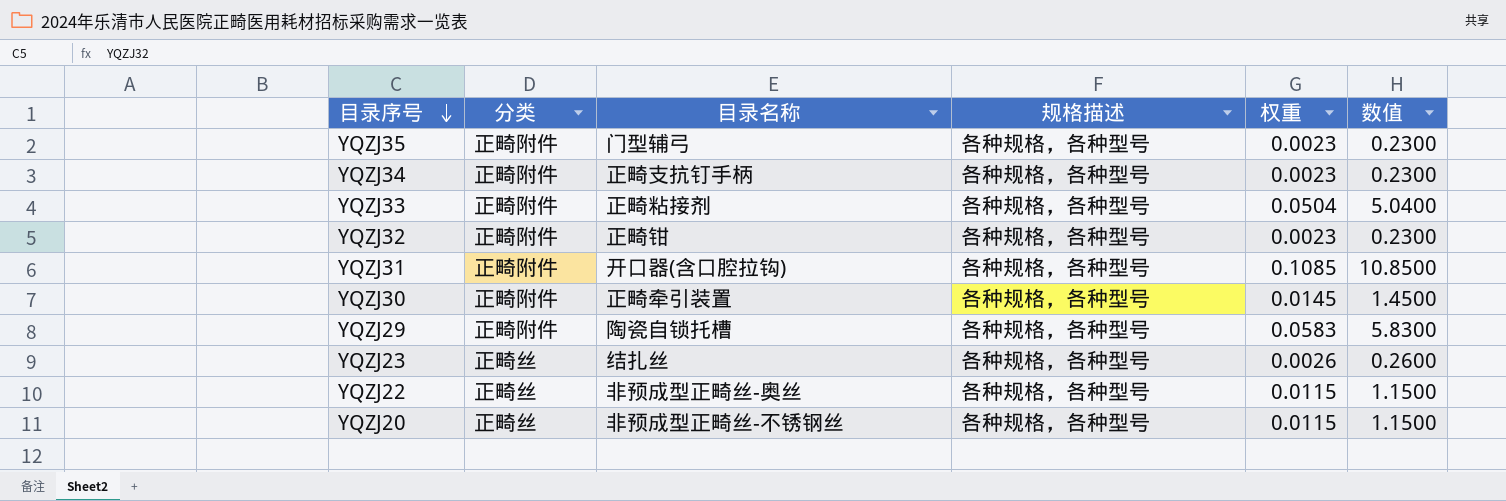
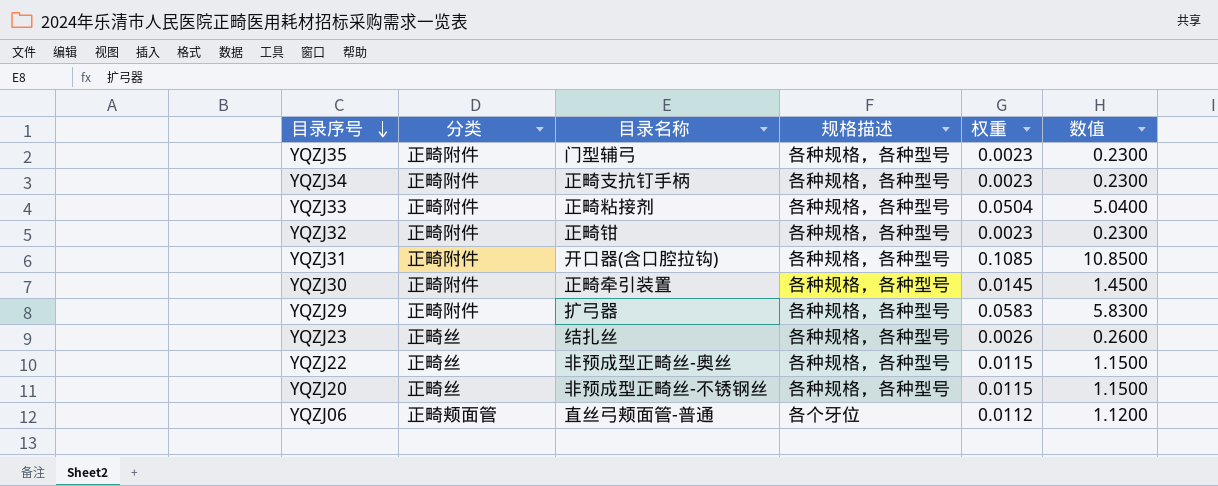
YQZJ29 | 目录名称: 陶瓷自锁托槽 -> 扩弓器
row YQZJ06: none -> 正畸颊面管 | 直丝弓颊面管-普通 | 各个牙位 | 0.0112 | 1.1200

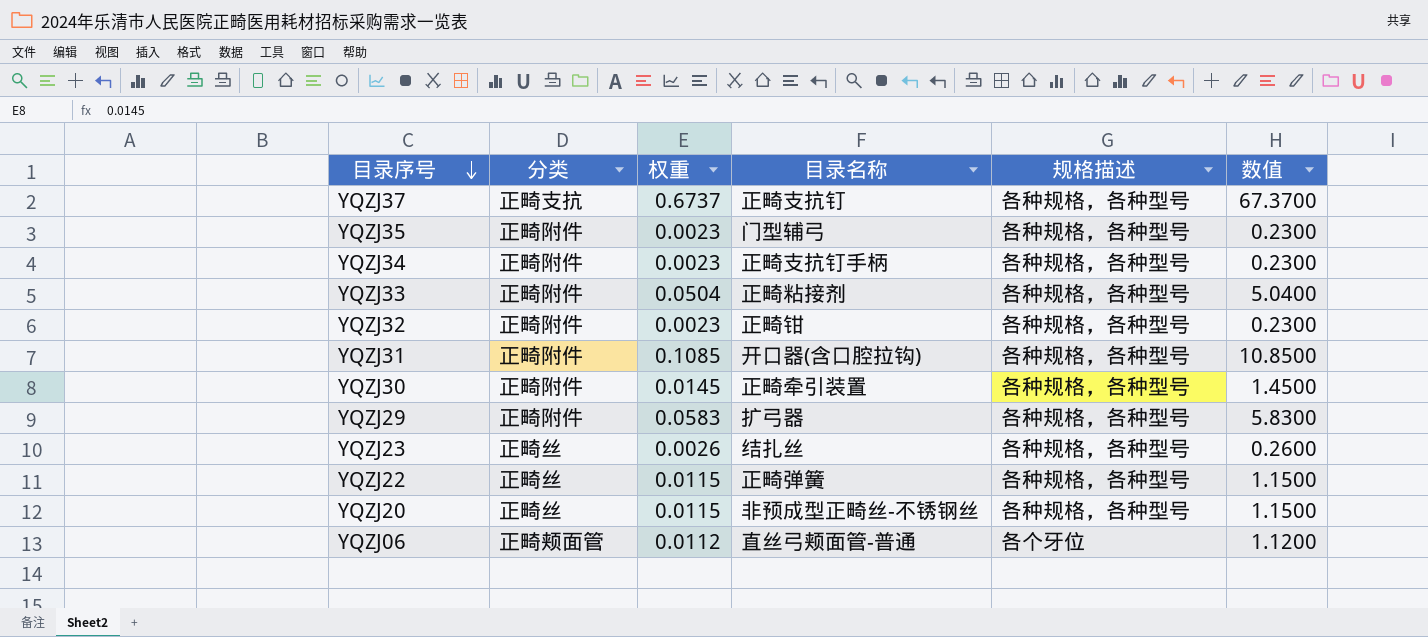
column 权重 | position: 5 -> 3
row YQZJ37: none -> 正畸支抗 | 0.6737 | 正畸支抗钉 | 各种规格，各种型号 | 67.3700
YQZJ22 | 目录名称: 非预成型正畸丝-奥丝 -> 正畸弹簧

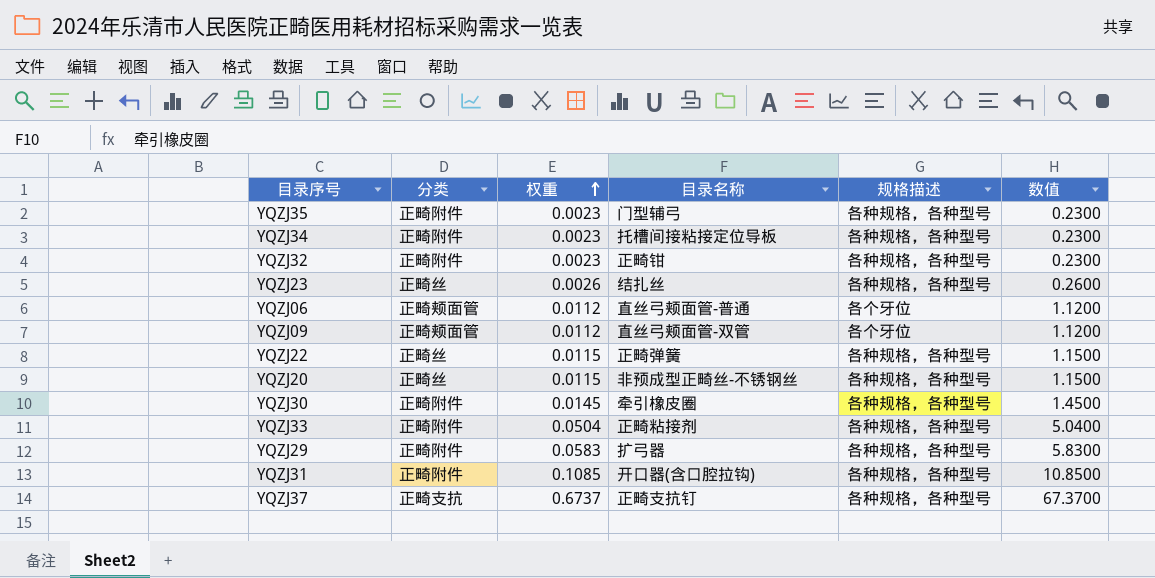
row order: 目录序号 descending -> 权重 ascending
YQZJ34 | 目录名称: 正畸支抗钉手柄 -> 托槽间接粘接定位导板
row YQZJ09: none -> 正畸颊面管 | 0.0112 | 直丝弓颊面管-双管 | 各个牙位 | 1.1200
YQZJ30 | 目录名称: 正畸牵引装置 -> 牵引橡皮圈

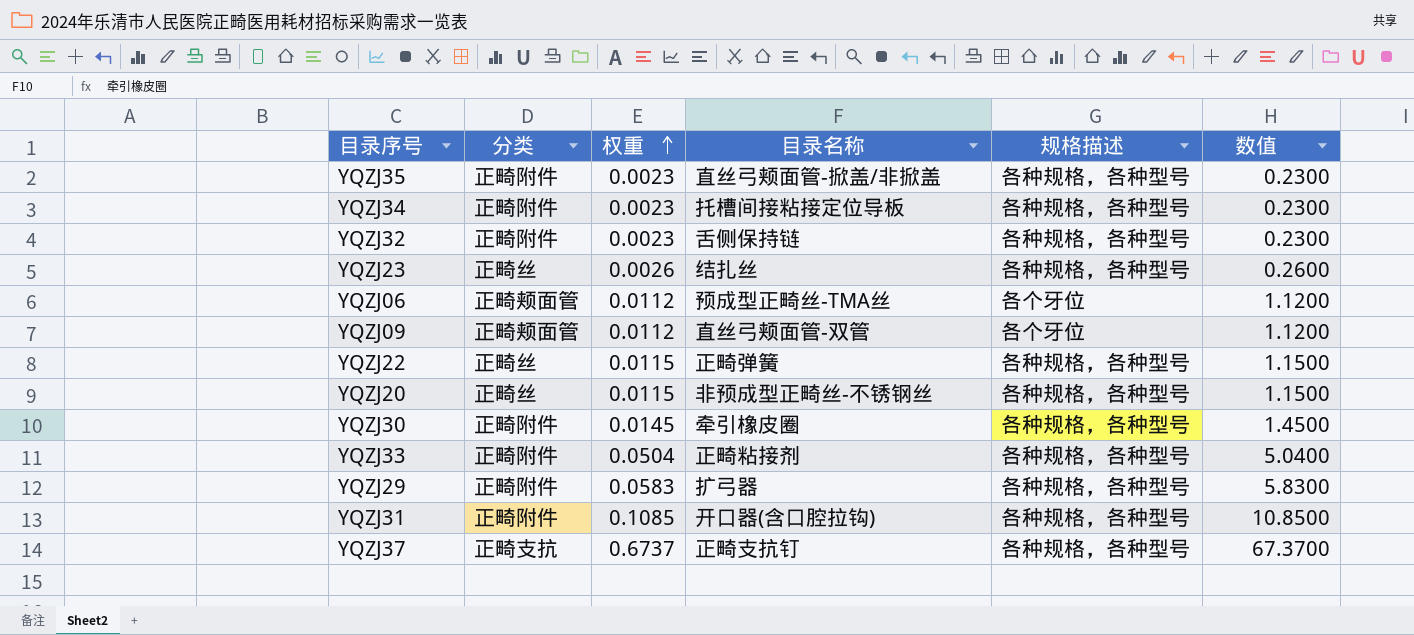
YQZJ35 | 目录名称: 门型辅弓 -> 直丝弓颊面管-掀盖/非掀盖
YQZJ32 | 目录名称: 正畸钳 -> 舌侧保持链
YQZJ06 | 目录名称: 直丝弓颊面管-普通 -> 预成型正畸丝-TMA丝

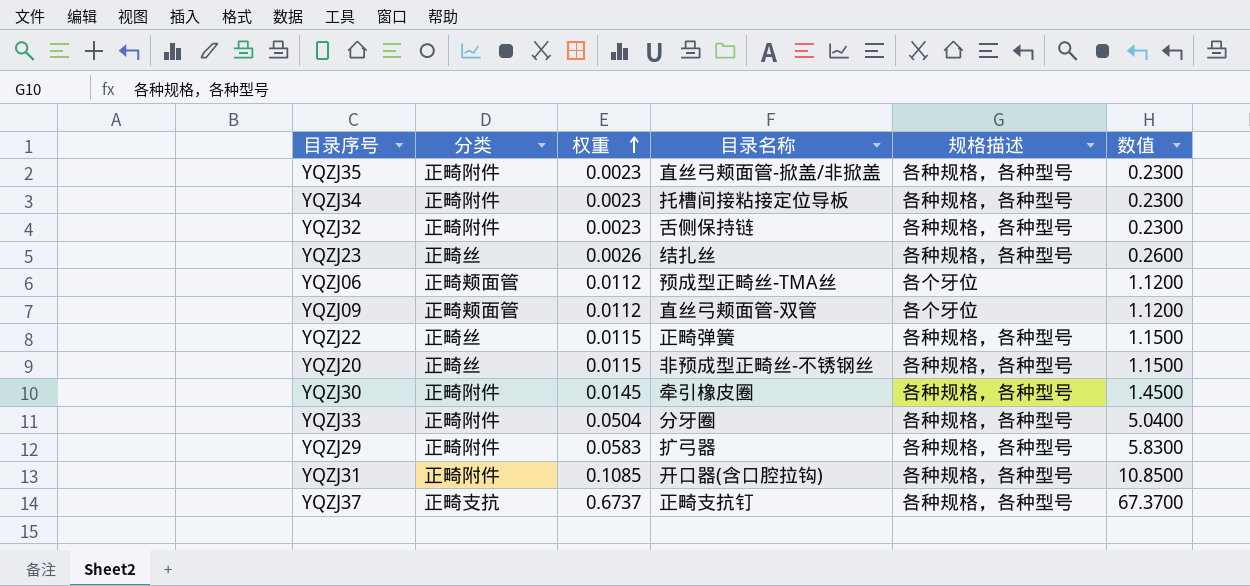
YQZJ33 | 目录名称: 正畸粘接剂 -> 分牙圈

